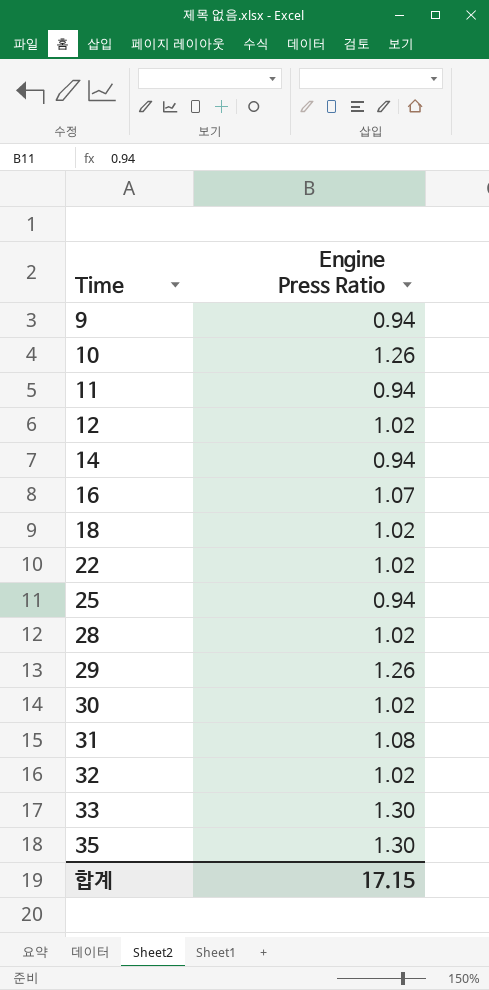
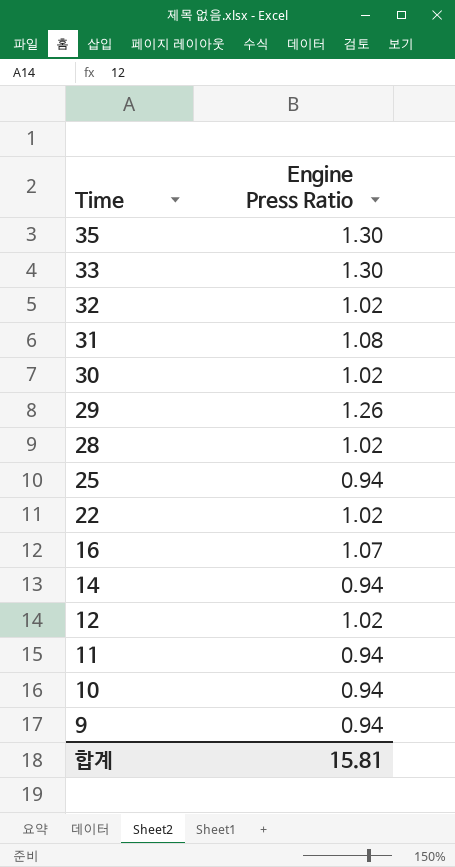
row order: Time ascending -> Time descending
row 18: 1.02 -> none
10 | Engine Press Ratio: 1.26 -> 0.94
합계 | Engine Press Ratio: 17.15 -> 15.81

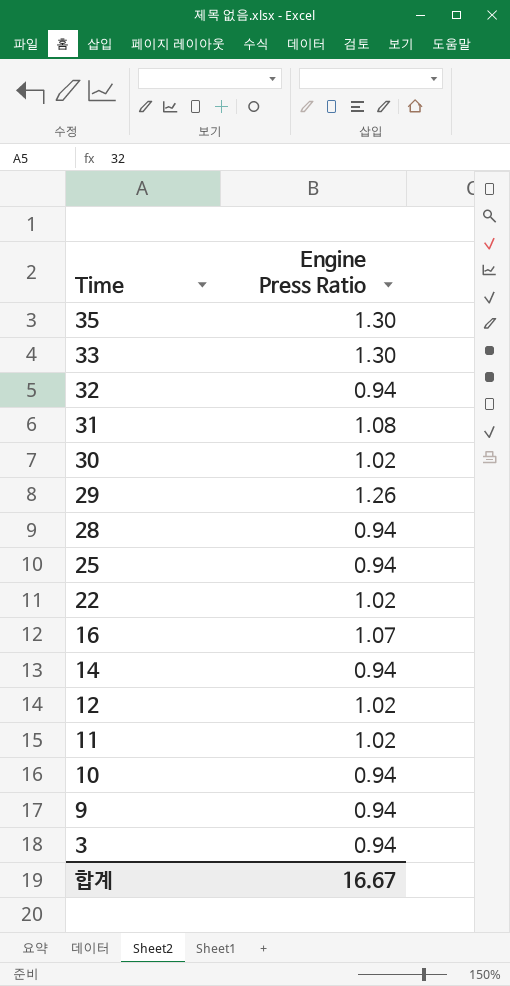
32 | Engine Press Ratio: 1.02 -> 0.94
28 | Engine Press Ratio: 1.02 -> 0.94
11 | Engine Press Ratio: 0.94 -> 1.02
row 3: none -> 0.94
합계 | Engine Press Ratio: 15.81 -> 16.67

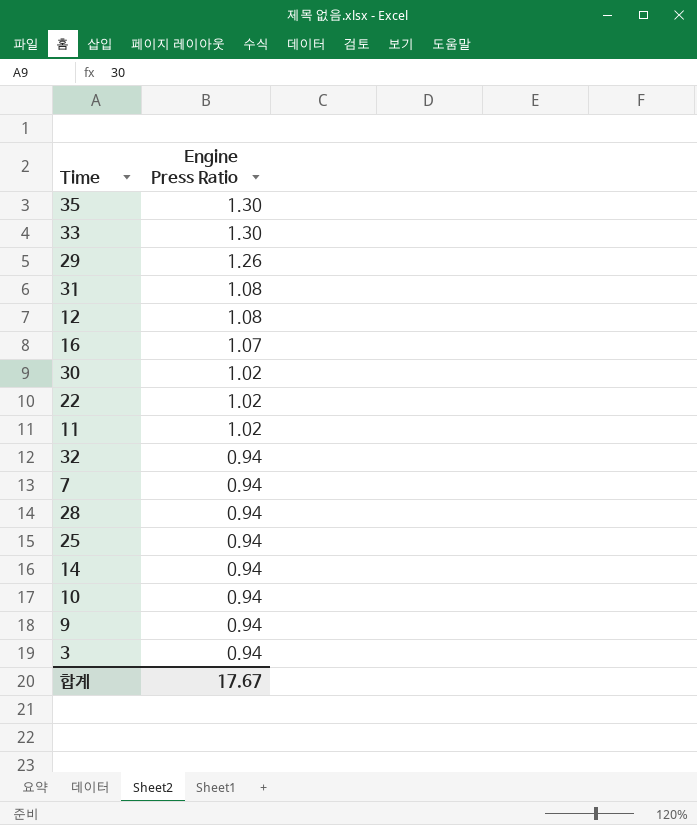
row order: Time descending -> Engine Press Ratio descending
12 | Engine Press Ratio: 1.02 -> 1.08
row 7: none -> 0.94
합계 | Engine Press Ratio: 16.67 -> 17.67

